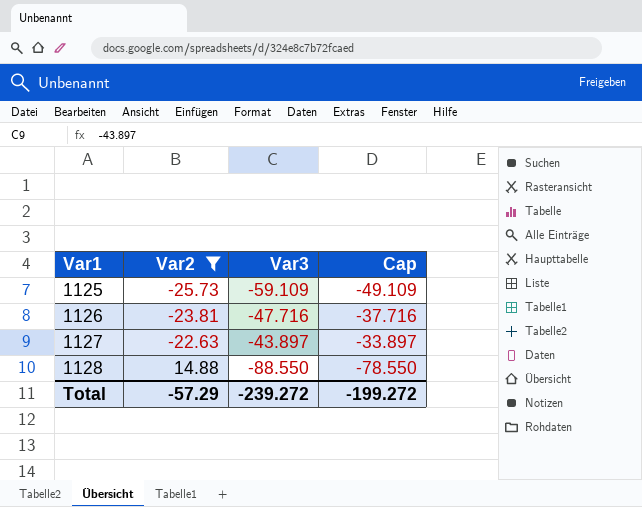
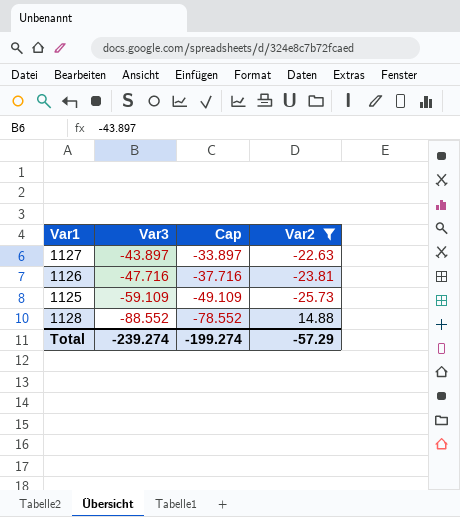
row order: Var1 ascending -> Var3 descending
column Var2 | position: 2 -> 4
1128 | Var3: -88.550 -> -88.552
1128 | Cap: -78.550 -> -78.552
Total | Var3: -239.272 -> -239.274
Total | Cap: -199.272 -> -199.274

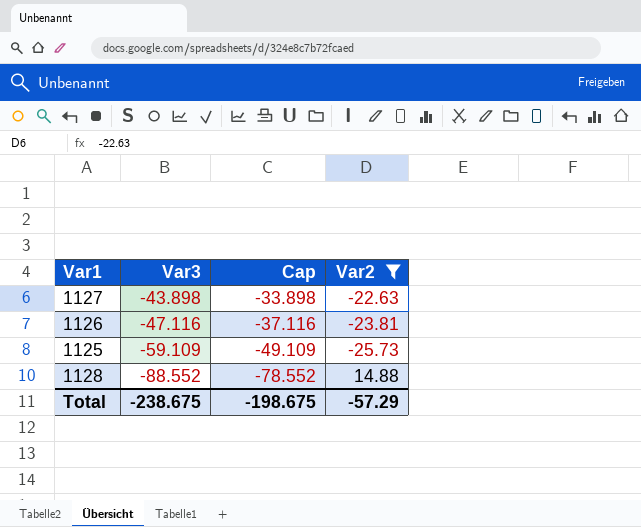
1127 | Var3: -43.897 -> -43.898
1127 | Cap: -33.897 -> -33.898
1126 | Var3: -47.716 -> -47.116
1126 | Cap: -37.716 -> -37.116
Total | Var3: -239.274 -> -238.675
Total | Cap: -199.274 -> -198.675

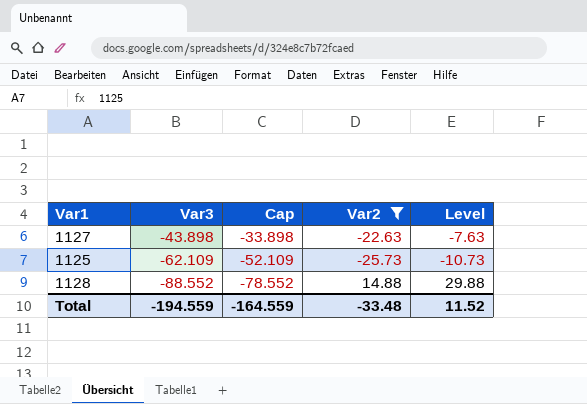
column Level | formula: none -> [Var2] + 15
row 1126: -47.116 | -37.116 | -23.81 -> none
1125 | Var3: -59.109 -> -62.109
1125 | Cap: -49.109 -> -52.109
Total | Var3: -238.675 -> -194.559
Total | Cap: -198.675 -> -164.559
Total | Var2: -57.29 -> -33.48

